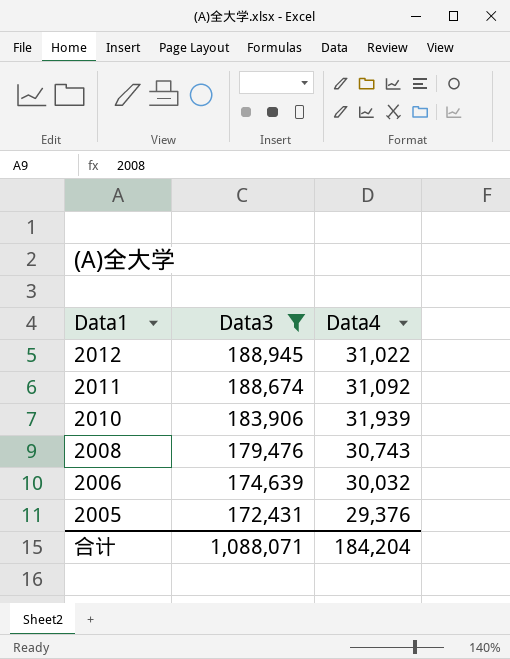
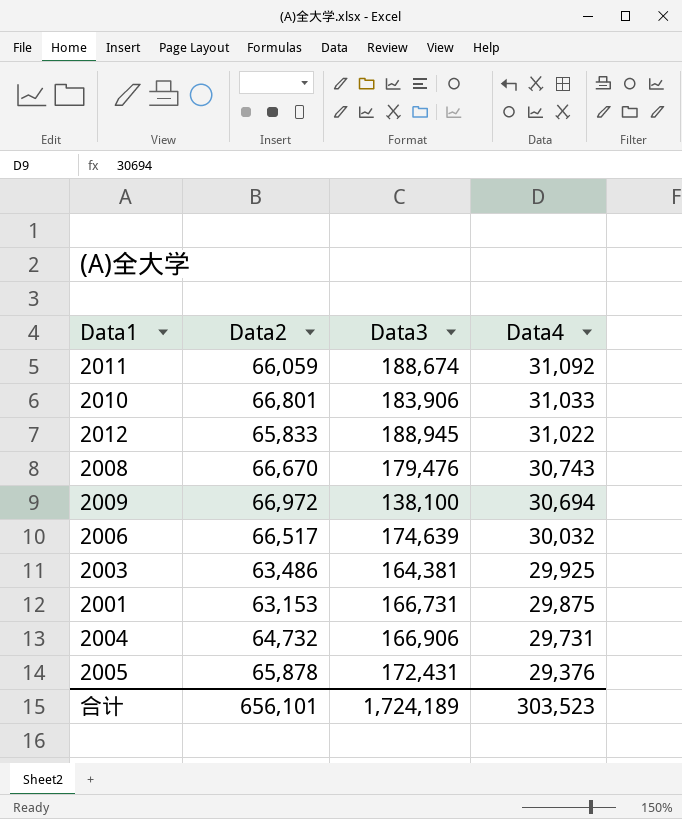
filter: Data3 >= 172,431 -> none
row order: Data1 descending -> Data4 descending
column Data2 | position: none -> 2
2010 | Data4: 31,939 -> 31,033
合计 | Data3: 1,088,071 -> 1,724,189
合计 | Data4: 184,204 -> 303,523

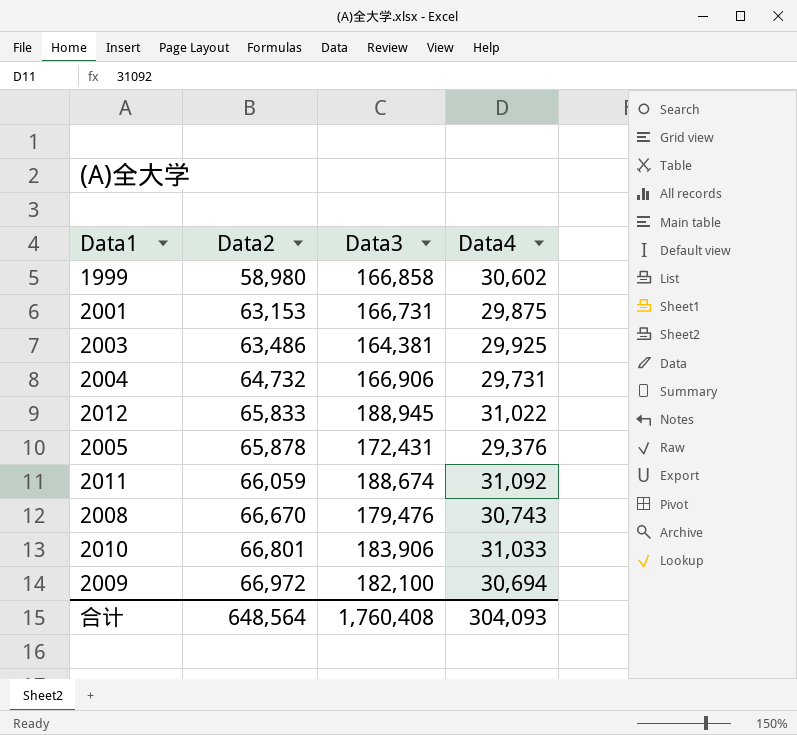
row order: Data4 descending -> Data2 ascending
row 2006: 66,517 | 174,639 | 30,032 -> none
row 1999: none -> 58,980 | 166,858 | 30,602
2009 | Data3: 138,100 -> 182,100
合计 | Data2: 656,101 -> 648,564
合计 | Data3: 1,724,189 -> 1,760,408
合计 | Data4: 303,523 -> 304,093

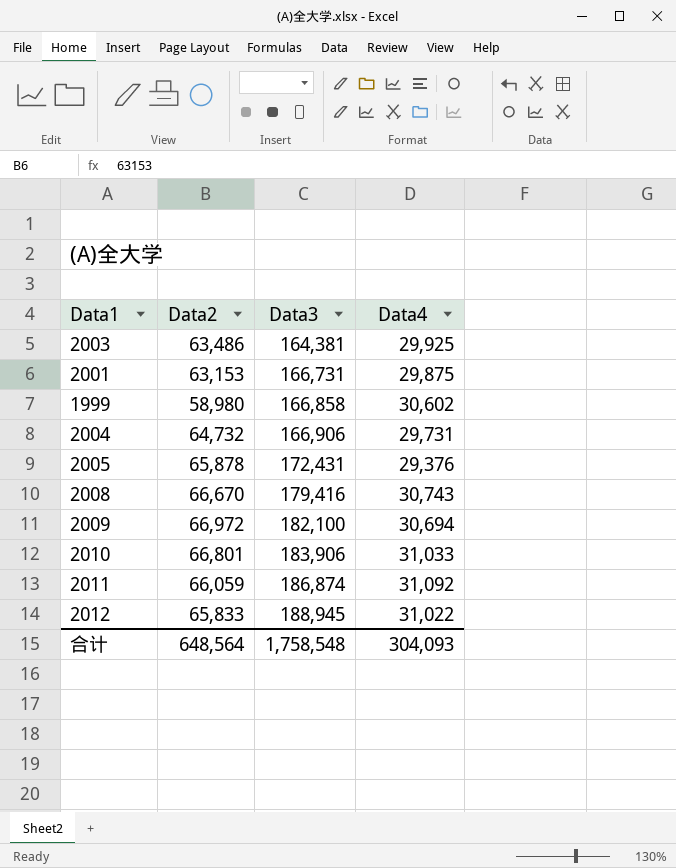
row order: Data2 ascending -> Data3 ascending
2008 | Data3: 179,476 -> 179,416
2011 | Data3: 188,674 -> 186,874
合计 | Data3: 1,760,408 -> 1,758,548

